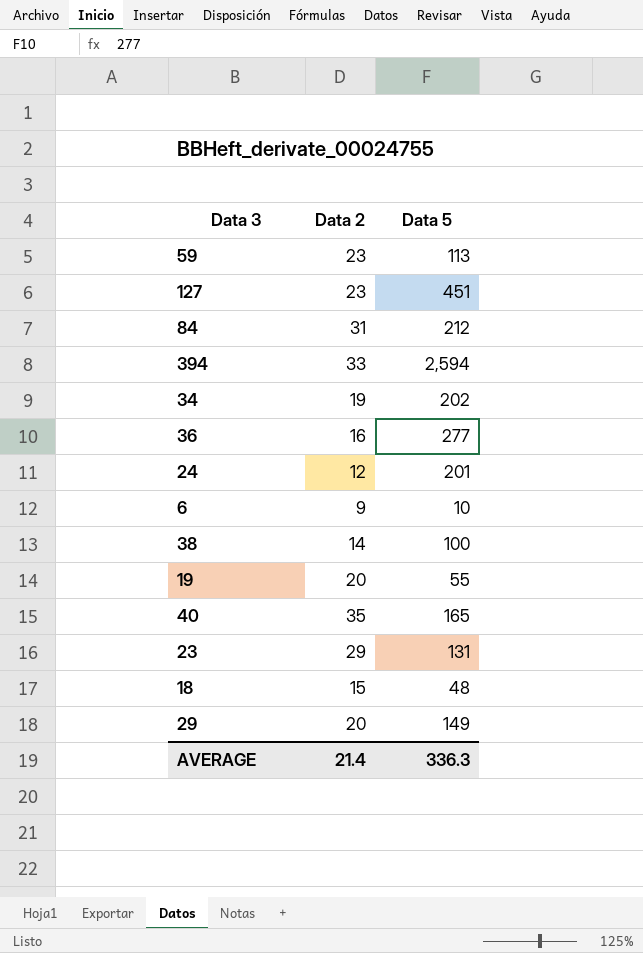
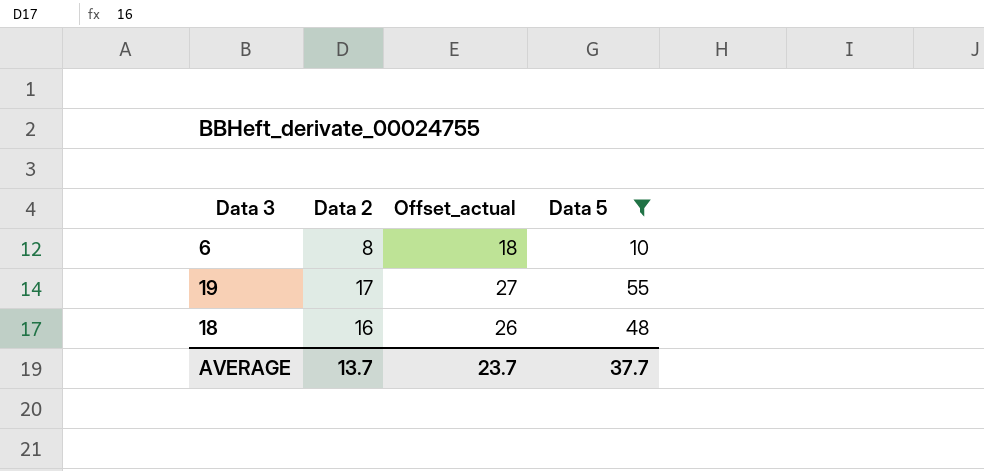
filter: none -> Data 5 <= 55
column Offset_actual | formula: none -> [Data 2] + 10
6 | Data 2: 9 -> 8
19 | Data 2: 20 -> 17
18 | Data 2: 15 -> 16
AVERAGE | Data 2: 21.4 -> 13.7
AVERAGE | Data 5: 336.3 -> 37.7

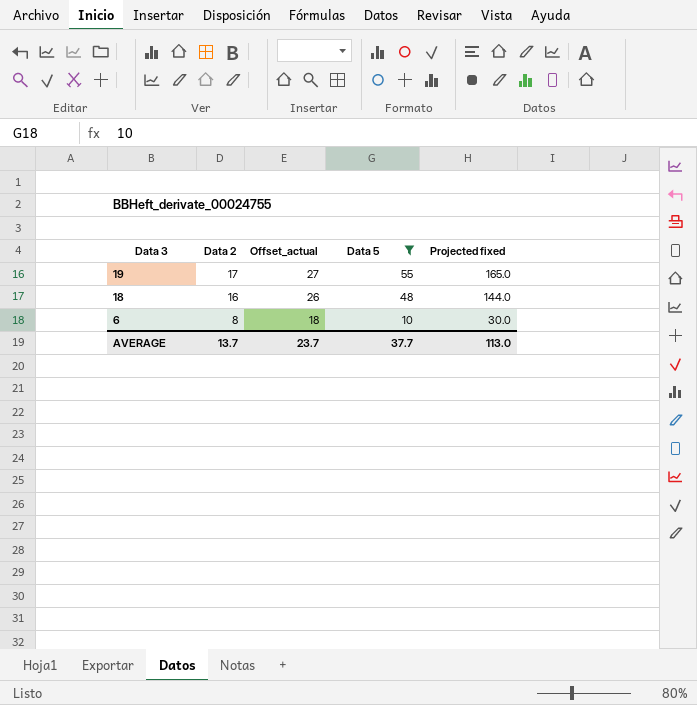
row order: none -> Data 3 descending
column Projected fixed | formula: none -> [Data 5] * 3

